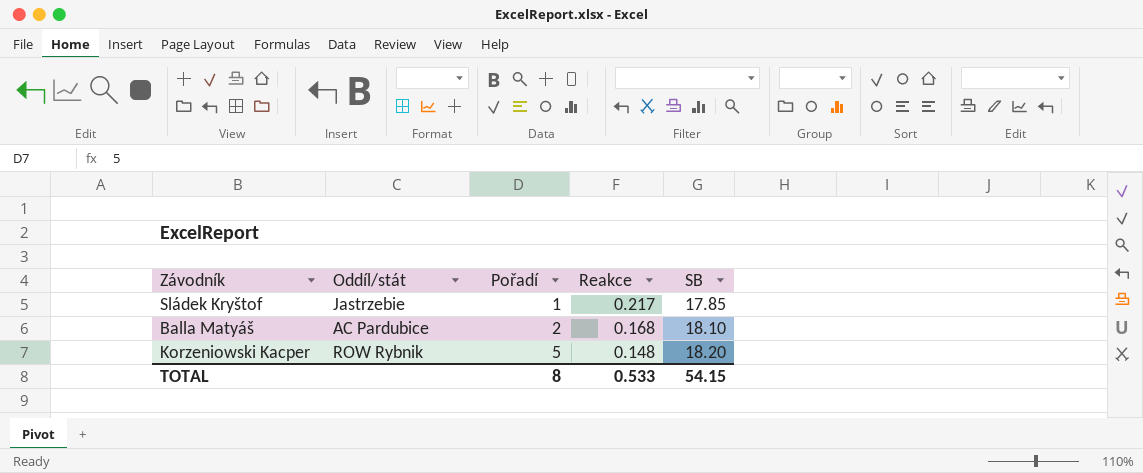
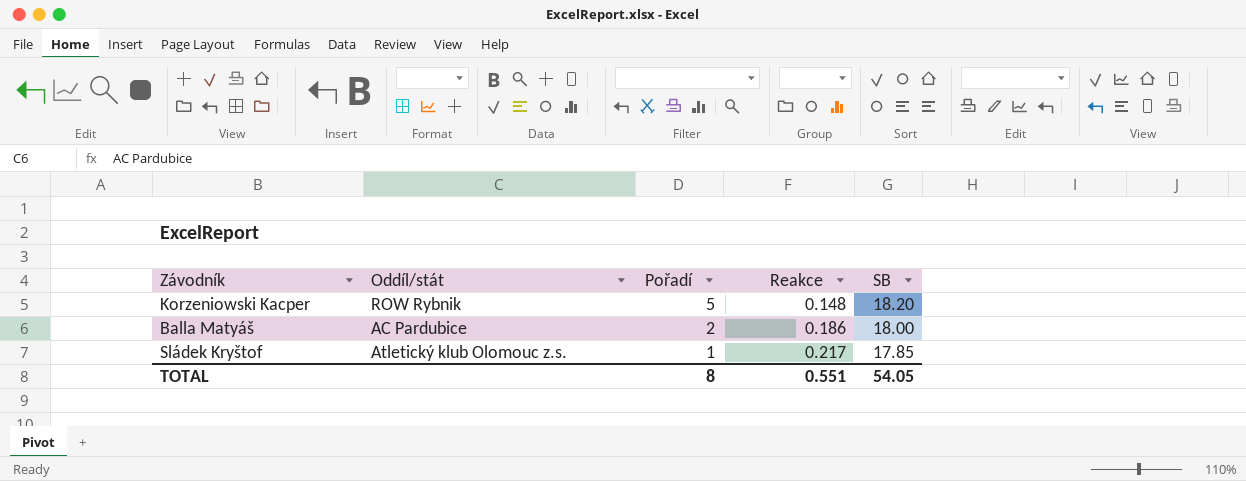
row order: Pořadí ascending -> Pořadí descending
Balla Matyáš | Reakce: 0.168 -> 0.186
Balla Matyáš | SB: 18.10 -> 18.00
Sládek Kryštof | Oddíl/stát: Jastrzebie -> Atletický klub Olomouc z.s.
TOTAL | Reakce: 0.533 -> 0.551
TOTAL | SB: 54.15 -> 54.05

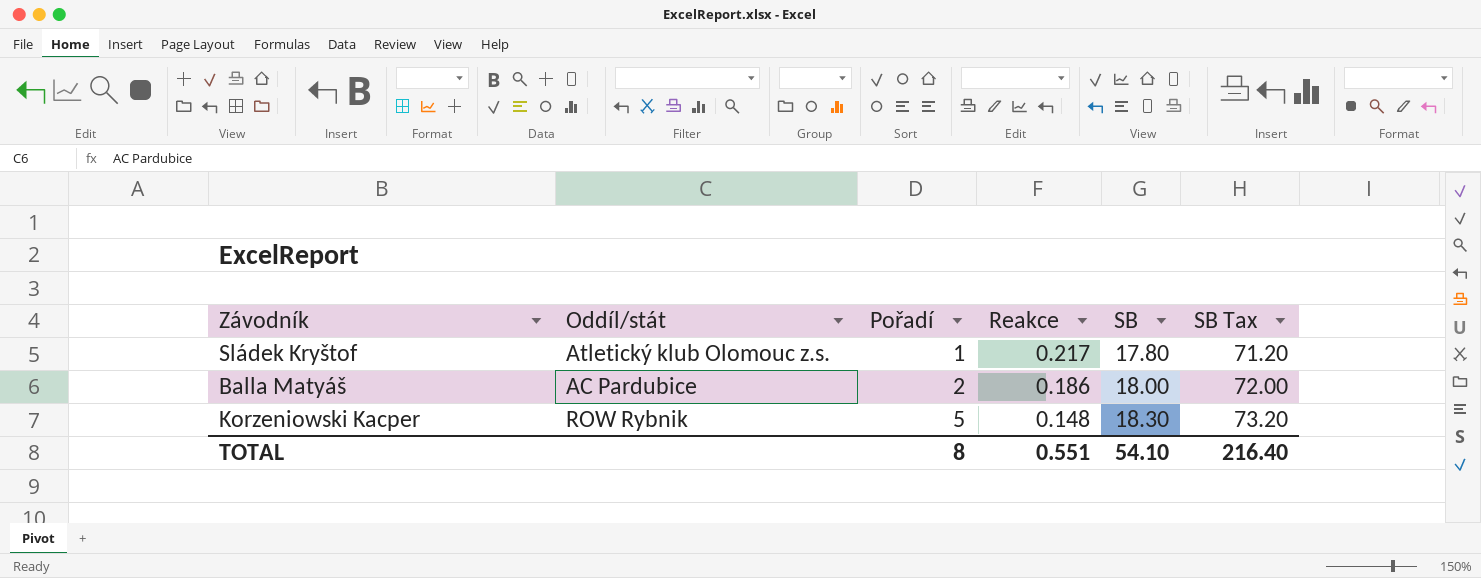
row order: Pořadí descending -> Pořadí ascending
column SB Tax | formula: none -> [SB] * 4
Sládek Kryštof | SB: 17.85 -> 17.80
Korzeniowski Kacper | SB: 18.20 -> 18.30
TOTAL | SB: 54.05 -> 54.10

